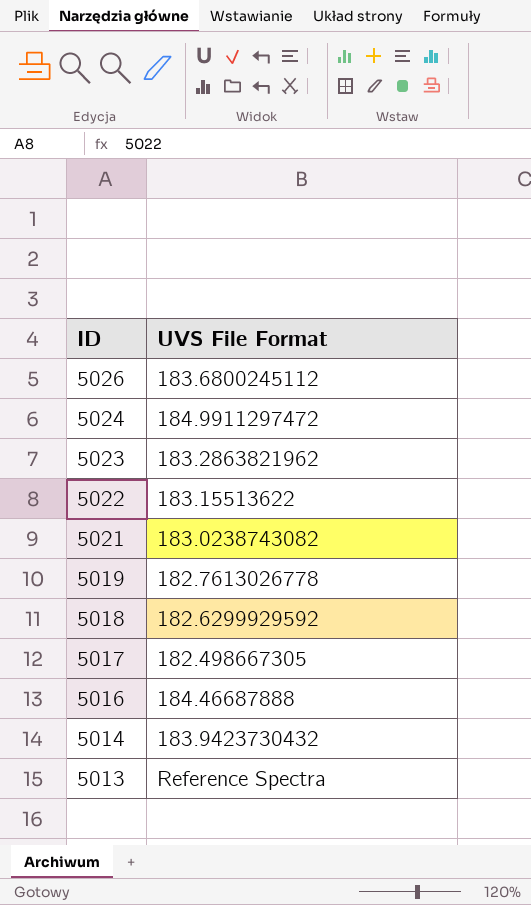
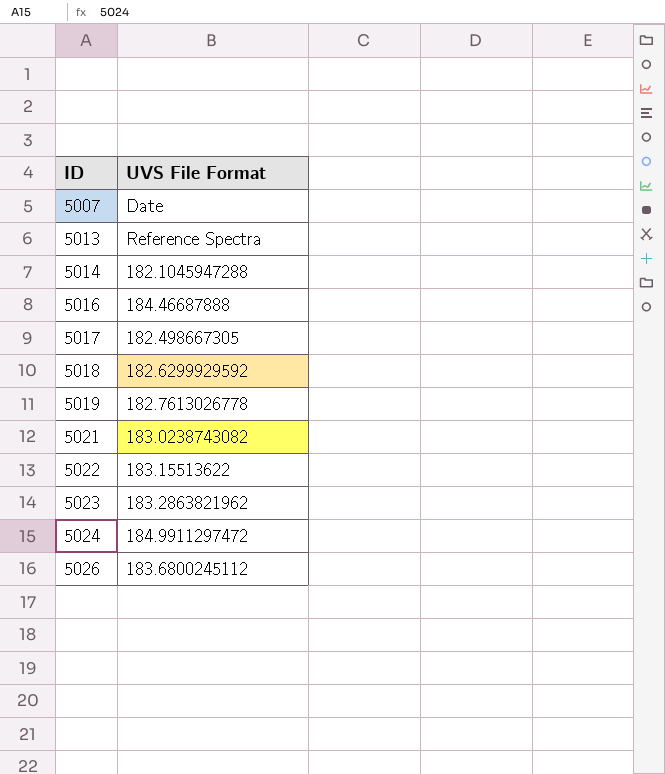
row order: ID descending -> ID ascending
row 5007: none -> Date
5014 | UVS File Format: 183.9423730432 -> 182.1045947288

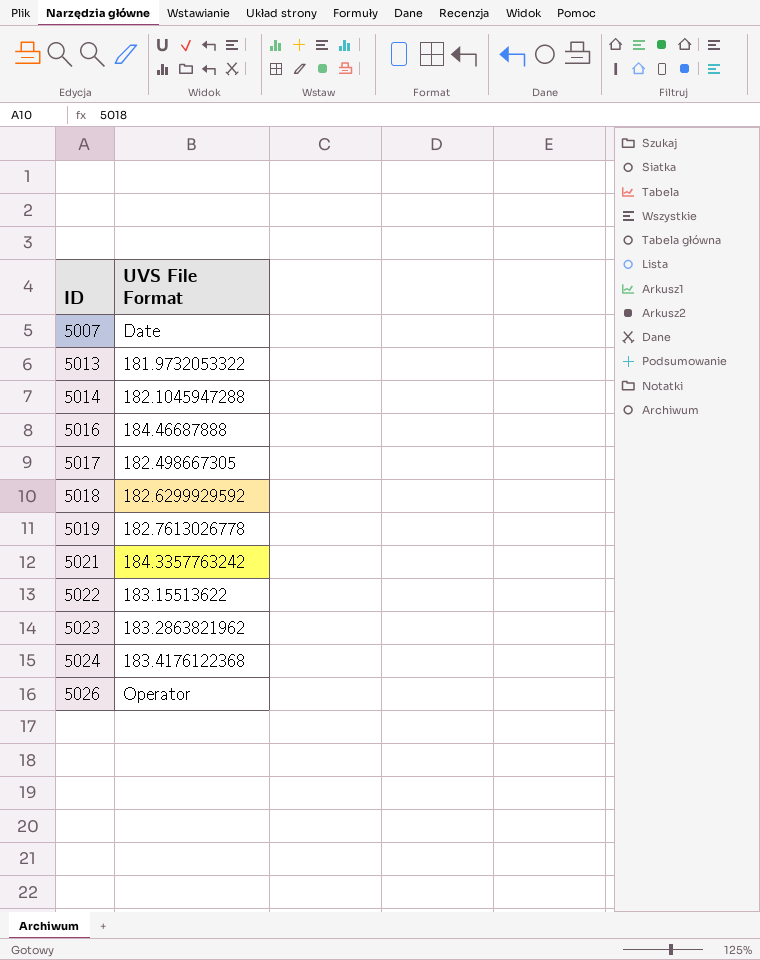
5013 | UVS File Format: Reference Spectra -> 181.9732053322
5021 | UVS File Format: 183.0238743082 -> 184.3357763242
5024 | UVS File Format: 184.9911297472 -> 183.4176122368
5026 | UVS File Format: 183.6800245112 -> Operator

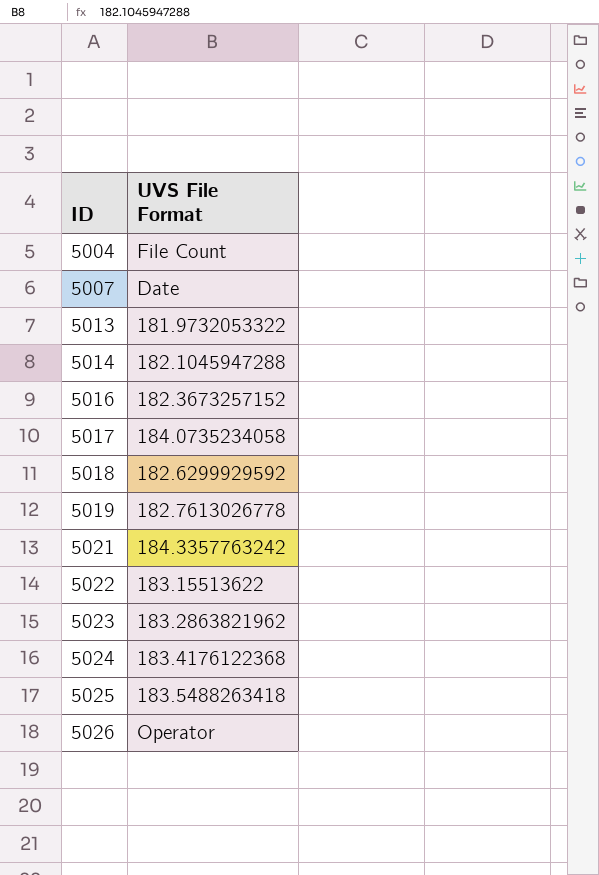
row 5004: none -> File Count
5016 | UVS File Format: 184.46687888 -> 182.3673257152
5017 | UVS File Format: 182.498667305 -> 184.0735234058
row 5025: none -> 183.5488263418

